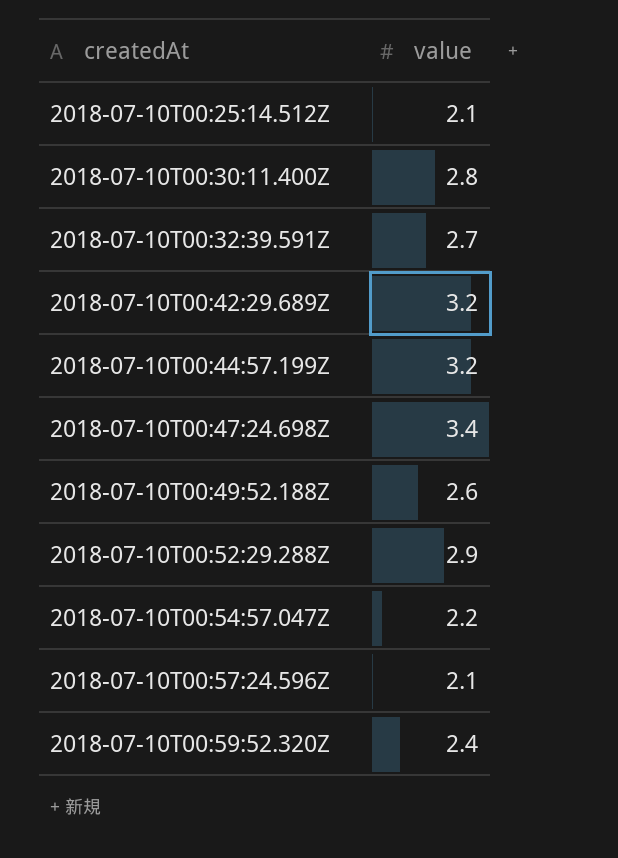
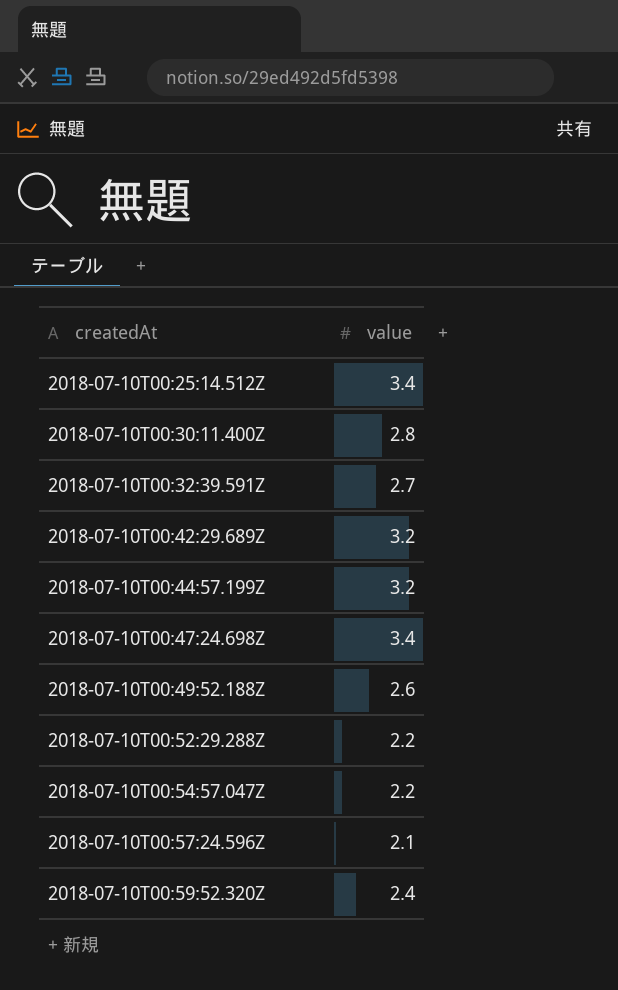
2018-07-10T00:25:14.512Z | value: 2.1 -> 3.4
2018-07-10T00:52:29.288Z | value: 2.9 -> 2.2

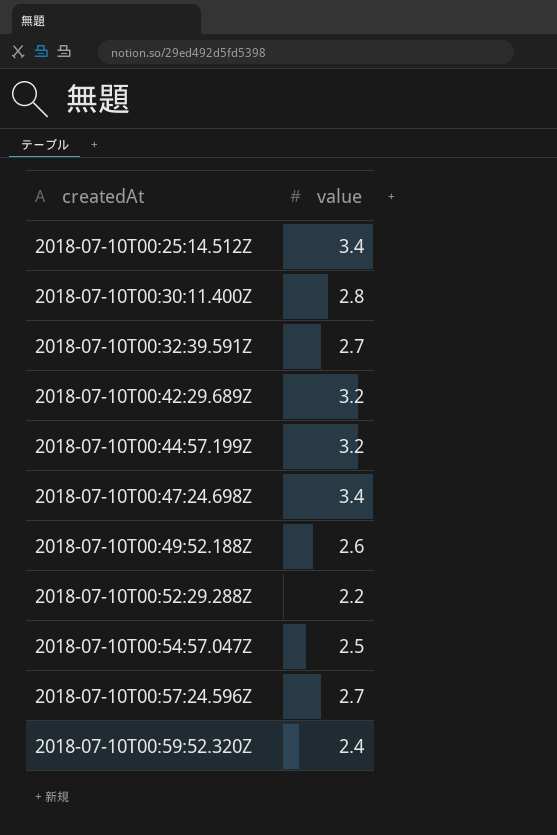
2018-07-10T00:54:57.047Z | value: 2.2 -> 2.5
2018-07-10T00:57:24.596Z | value: 2.1 -> 2.7

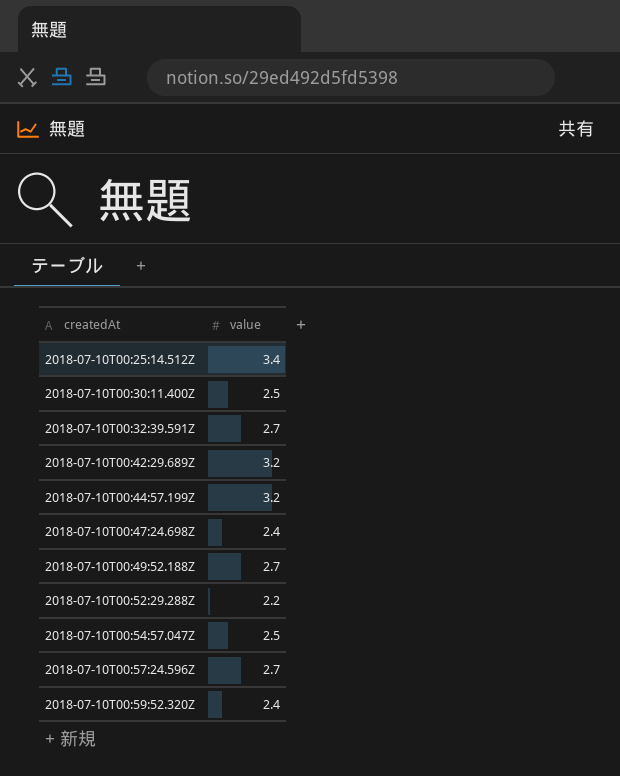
2018-07-10T00:30:11.400Z | value: 2.8 -> 2.5
2018-07-10T00:47:24.698Z | value: 3.4 -> 2.4
2018-07-10T00:49:52.188Z | value: 2.6 -> 2.7

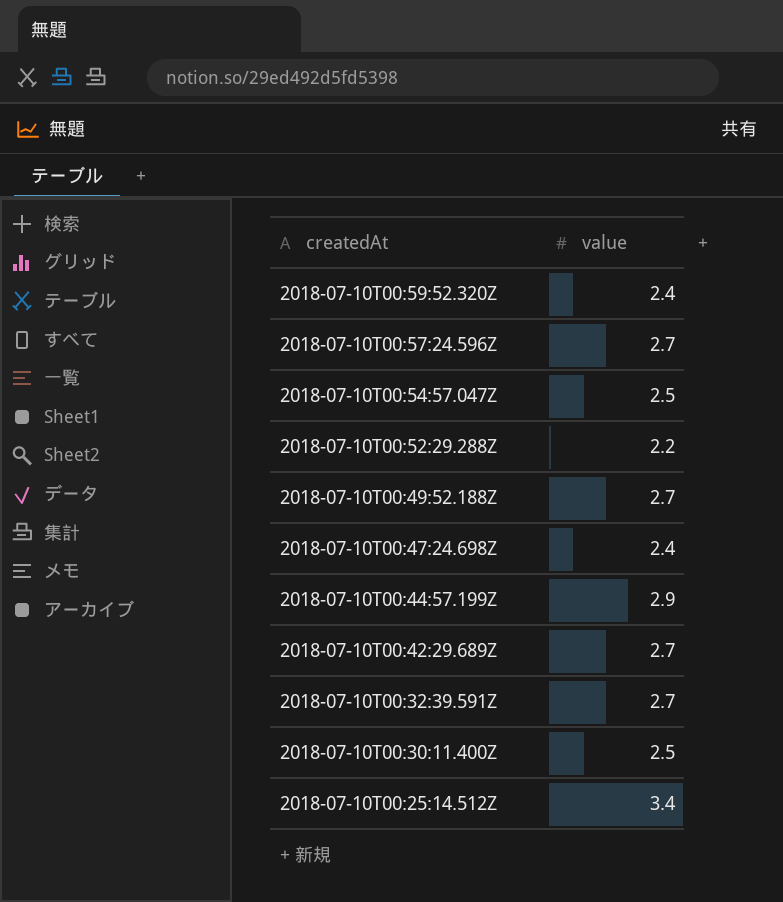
row order: createdAt ascending -> createdAt descending
2018-07-10T00:44:57.199Z | value: 3.2 -> 2.9
2018-07-10T00:42:29.689Z | value: 3.2 -> 2.7

